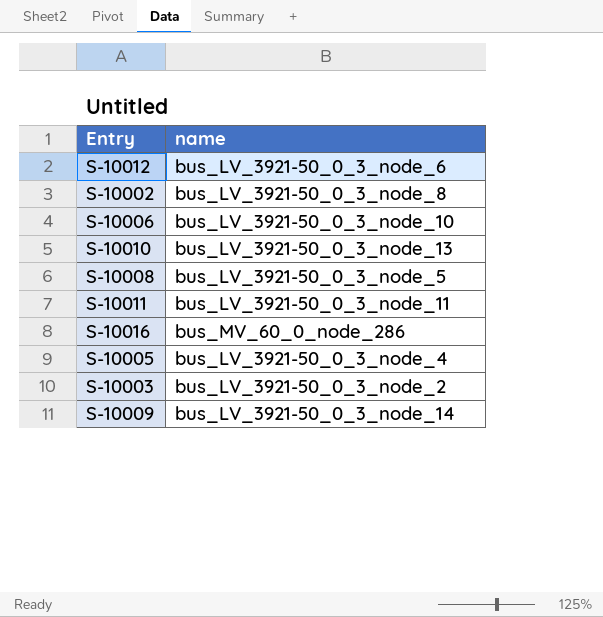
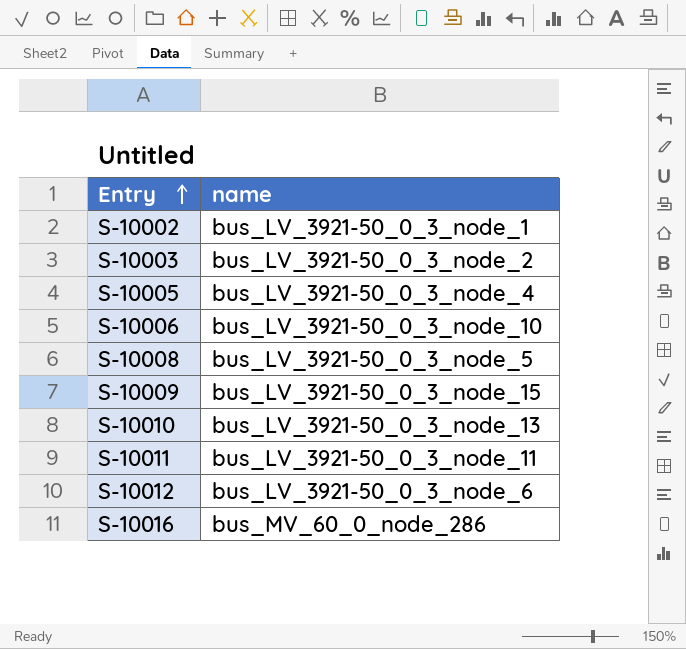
row order: none -> Entry ascending
S-10002 | name: bus_LV_3921-50_0_3_node_8 -> bus_LV_3921-50_0_3_node_1
S-10009 | name: bus_LV_3921-50_0_3_node_14 -> bus_LV_3921-50_0_3_node_15

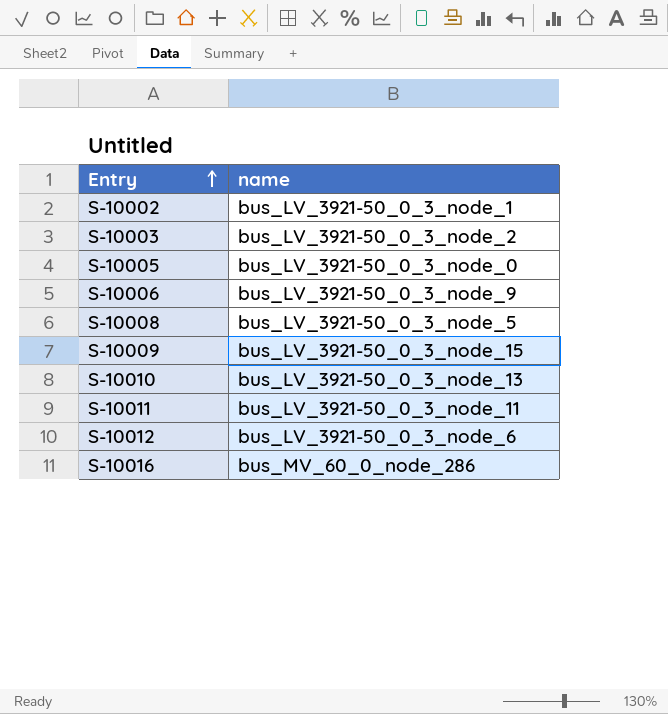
S-10005 | name: bus_LV_3921-50_0_3_node_4 -> bus_LV_3921-50_0_3_node_0
S-10006 | name: bus_LV_3921-50_0_3_node_10 -> bus_LV_3921-50_0_3_node_9

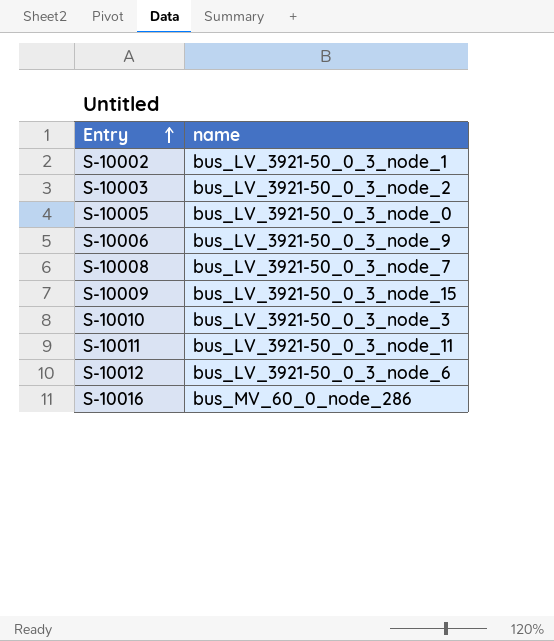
S-10008 | name: bus_LV_3921-50_0_3_node_5 -> bus_LV_3921-50_0_3_node_7
S-10010 | name: bus_LV_3921-50_0_3_node_13 -> bus_LV_3921-50_0_3_node_3

